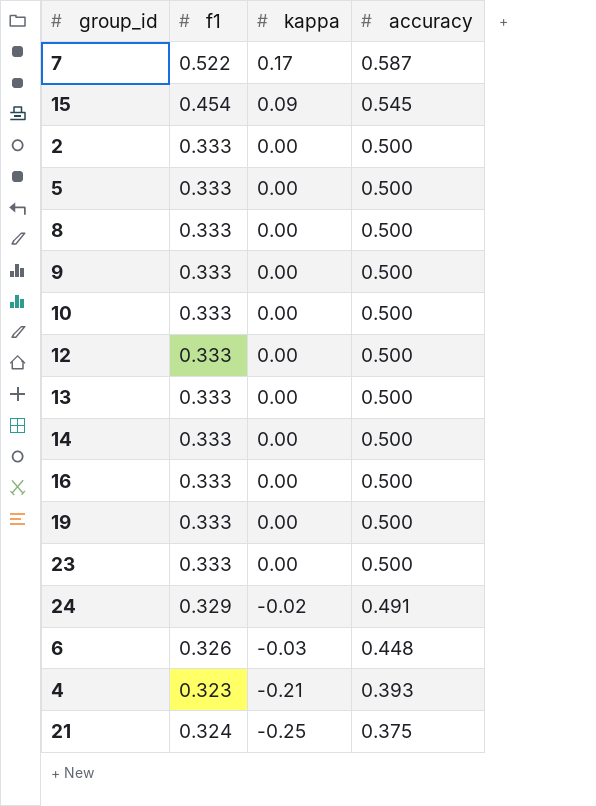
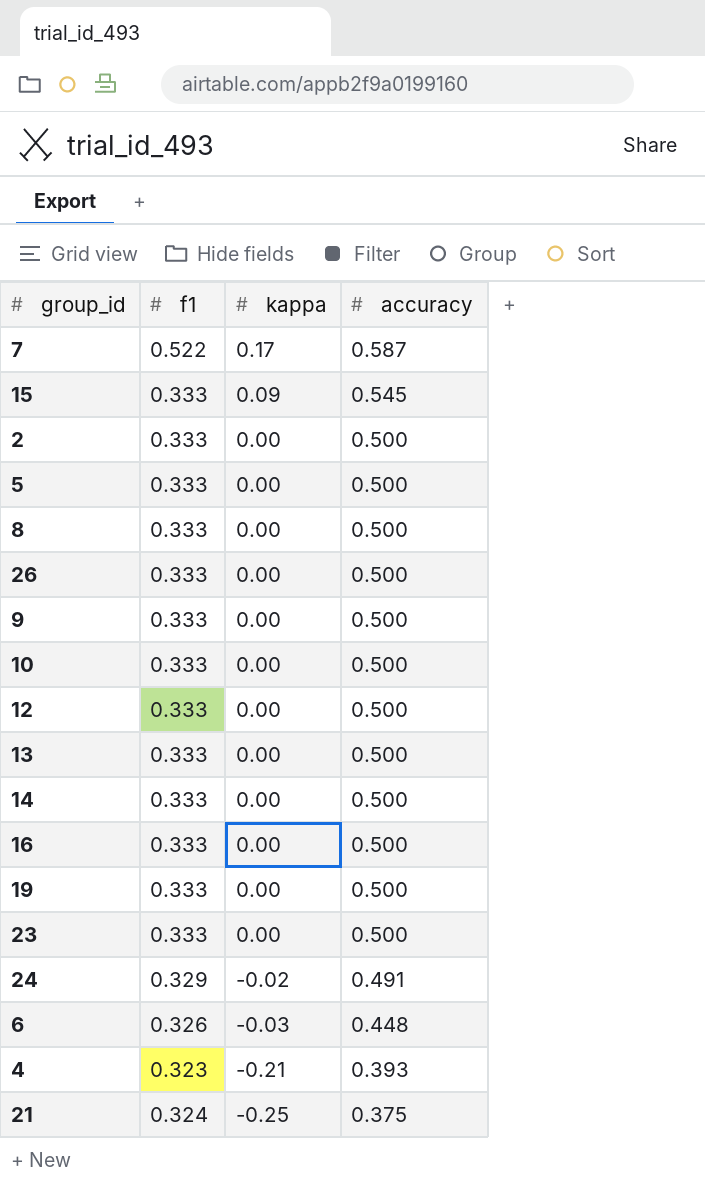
15 | f1: 0.454 -> 0.333
row 26: none -> 0.333 | 0.00 | 0.500

